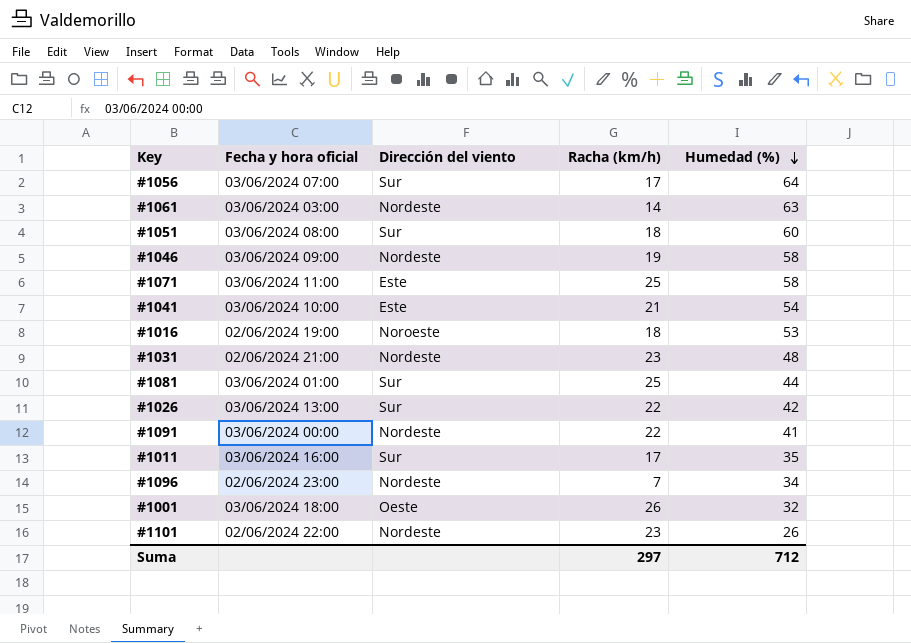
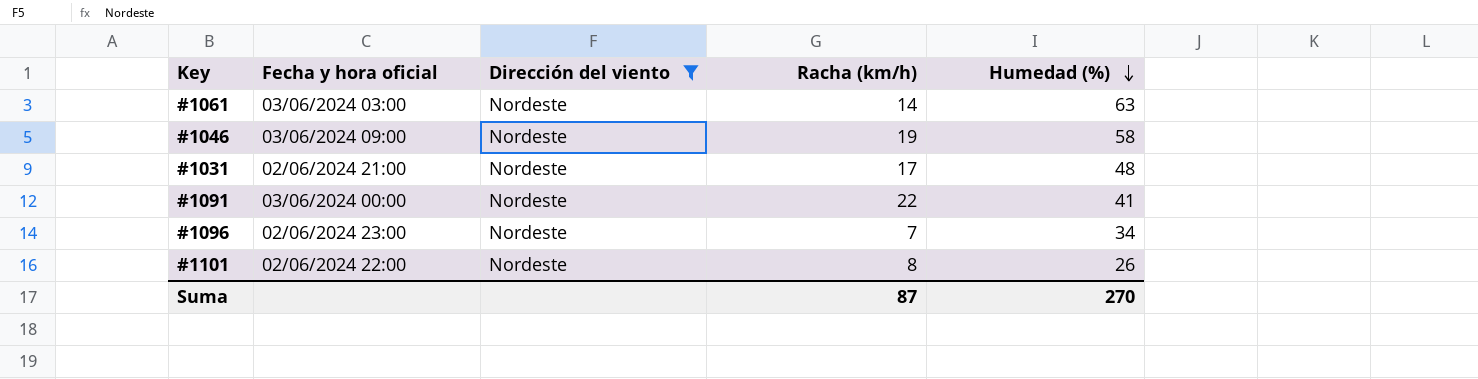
filter: none -> Dirección del viento = Nordeste
#1031 | Racha (km/h): 23 -> 17
#1101 | Racha (km/h): 23 -> 8
Suma | Racha (km/h): 297 -> 87
Suma | Humedad (%): 712 -> 270

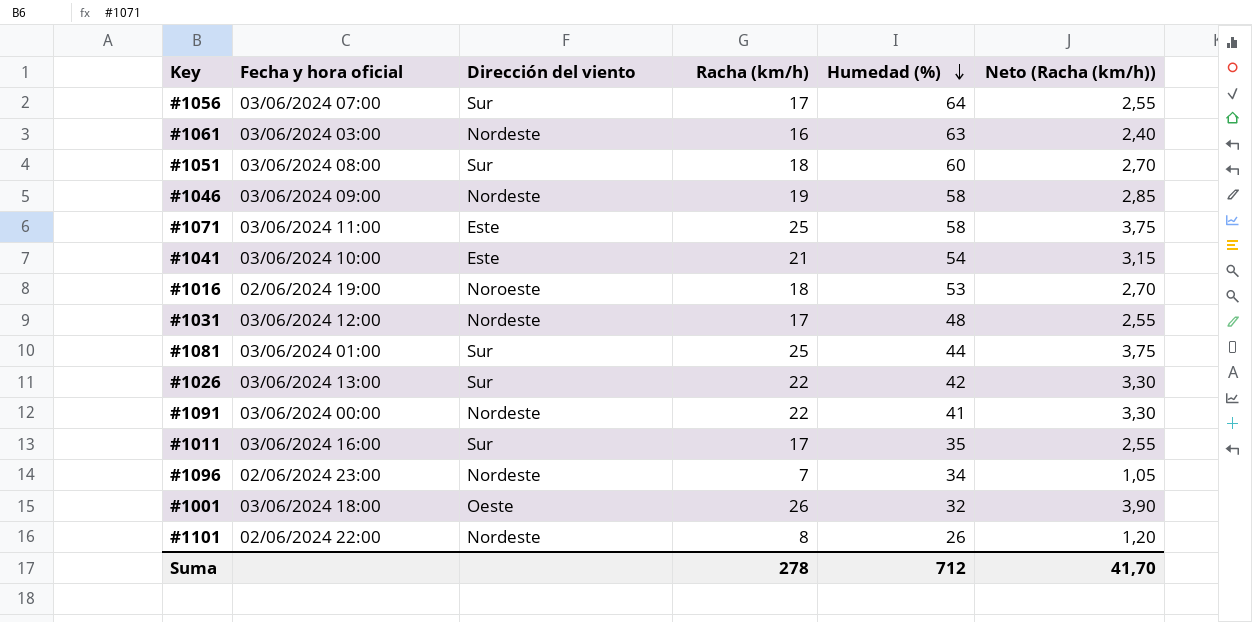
filter: Dirección del viento = Nordeste -> none
column Neto (Racha (km/h)) | formula: none -> [Racha (km/h)] * 0,15
#1061 | Racha (km/h): 14 -> 16
#1031 | Fecha y hora oficial: 02/06/2024 21:00 -> 03/06/2024 12:00
Suma | Racha (km/h): 87 -> 278
Suma | Humedad (%): 270 -> 712

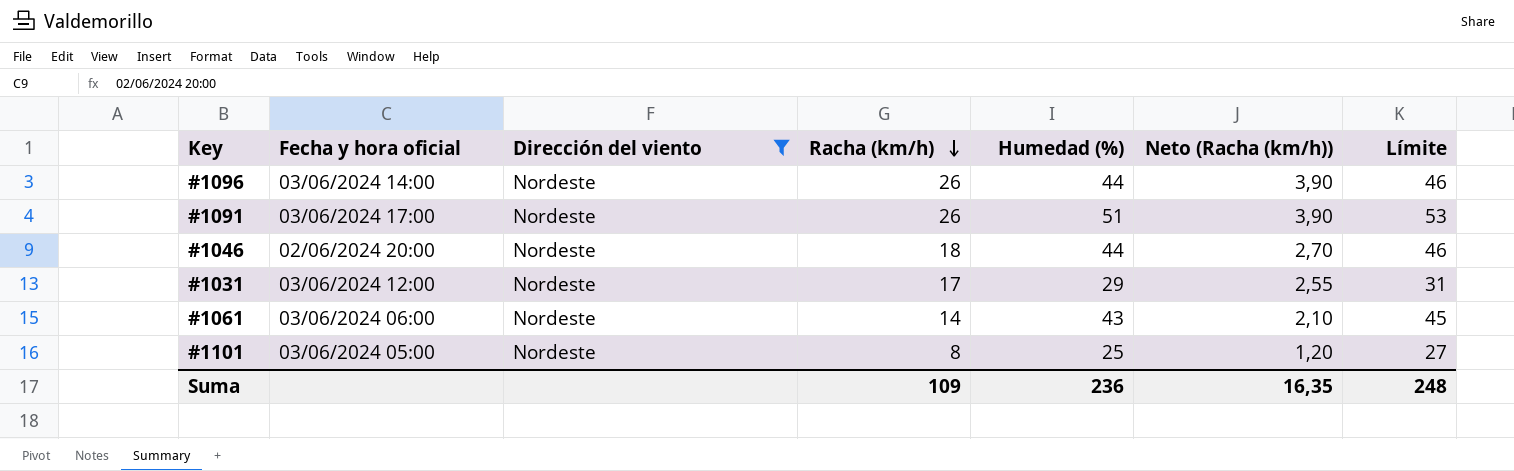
filter: none -> Dirección del viento = Nordeste
row order: Humedad (%) descending -> Racha (km/h) descending
column Límite | formula: none -> [Humedad (%)] + 2
#1096 | Fecha y hora oficial: 02/06/2024 23:00 -> 03/06/2024 14:00
#1096 | Racha (km/h): 7 -> 26
#1096 | Humedad (%): 34 -> 44
#1096 | Neto (Racha (km/h)): 1,05 -> 3,90
#1091 | Fecha y hora oficial: 03/06/2024 00:00 -> 03/06/2024 17:00
#1091 | Racha (km/h): 22 -> 26
#1091 | Humedad (%): 41 -> 51
#1091 | Neto (Racha (km/h)): 3,30 -> 3,90
#1046 | Fecha y hora oficial: 03/06/2024 09:00 -> 02/06/2024 20:00
#1046 | Racha (km/h): 19 -> 18
#1046 | Humedad (%): 58 -> 44
#1046 | Neto (Racha (km/h)): 2,85 -> 2,70
#1031 | Humedad (%): 48 -> 29
#1061 | Fecha y hora oficial: 03/06/2024 03:00 -> 03/06/2024 06:00
#1061 | Racha (km/h): 16 -> 14
#1061 | Humedad (%): 63 -> 43
#1061 | Neto (Racha (km/h)): 2,40 -> 2,10
#1101 | Fecha y hora oficial: 02/06/2024 22:00 -> 03/06/2024 05:00
#1101 | Humedad (%): 26 -> 25
Suma | Racha (km/h): 278 -> 109
Suma | Humedad (%): 712 -> 236
Suma | Neto (Racha (km/h)): 41,70 -> 16,35

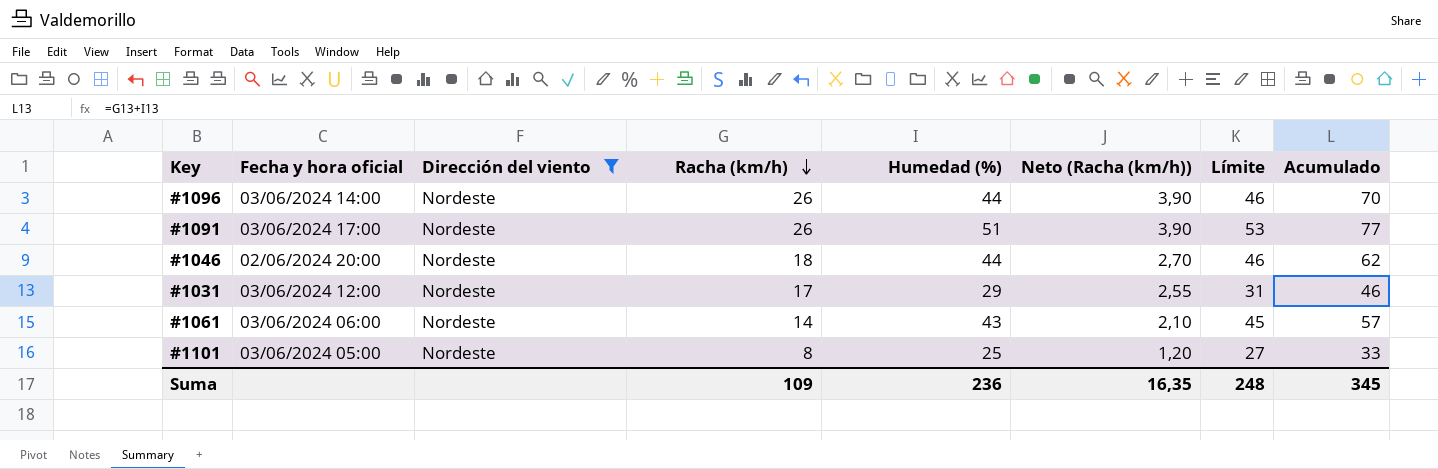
column Acumulado | formula: none -> [Racha (km/h)] + [Humedad (%)]

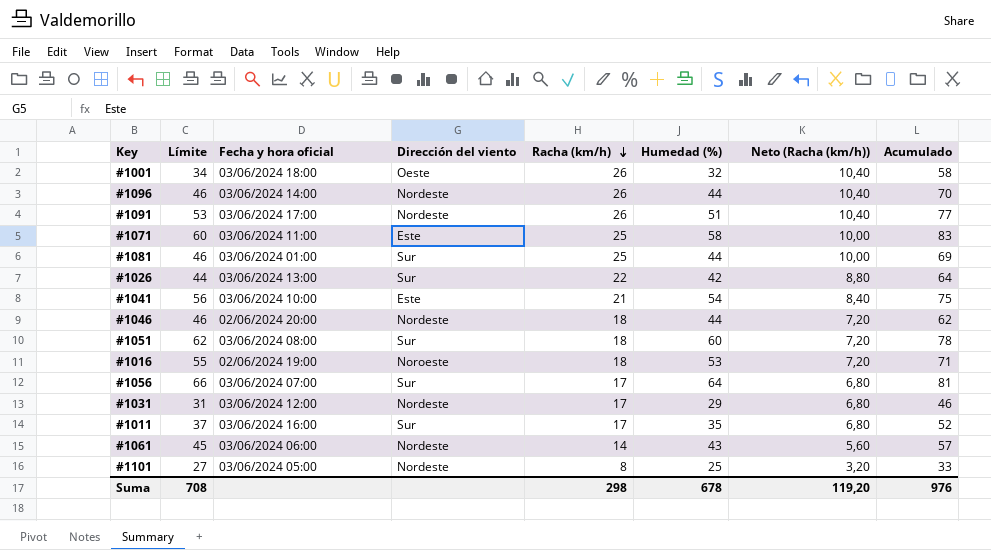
filter: Dirección del viento = Nordeste -> none
column Límite | position: 7 -> 2
column Neto (Racha (km/h)) | formula: [Racha (km/h)] * 0,15 -> [Racha (km/h)] * 0,4
Suma | Límite: 248 -> 708
Suma | Racha (km/h): 109 -> 298
Suma | Humedad (%): 236 -> 678
Suma | Neto (Racha (km/h)): 16,35 -> 119,20
Suma | Acumulado: 345 -> 976

